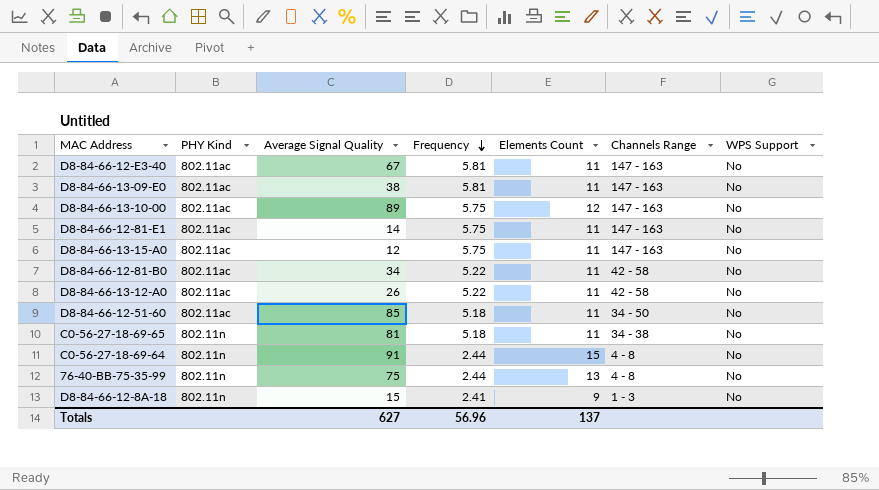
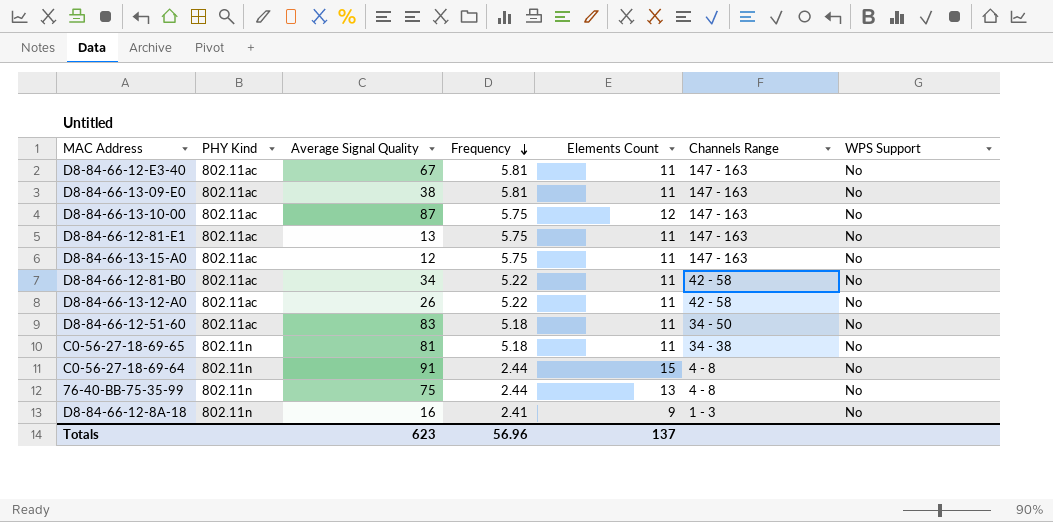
D8-84-66-13-10-00 | Average Signal Quality: 89 -> 87
D8-84-66-12-81-E1 | Average Signal Quality: 14 -> 13
D8-84-66-12-51-60 | Average Signal Quality: 85 -> 83
D8-84-66-12-8A-18 | Average Signal Quality: 15 -> 16
Totals | Average Signal Quality: 627 -> 623

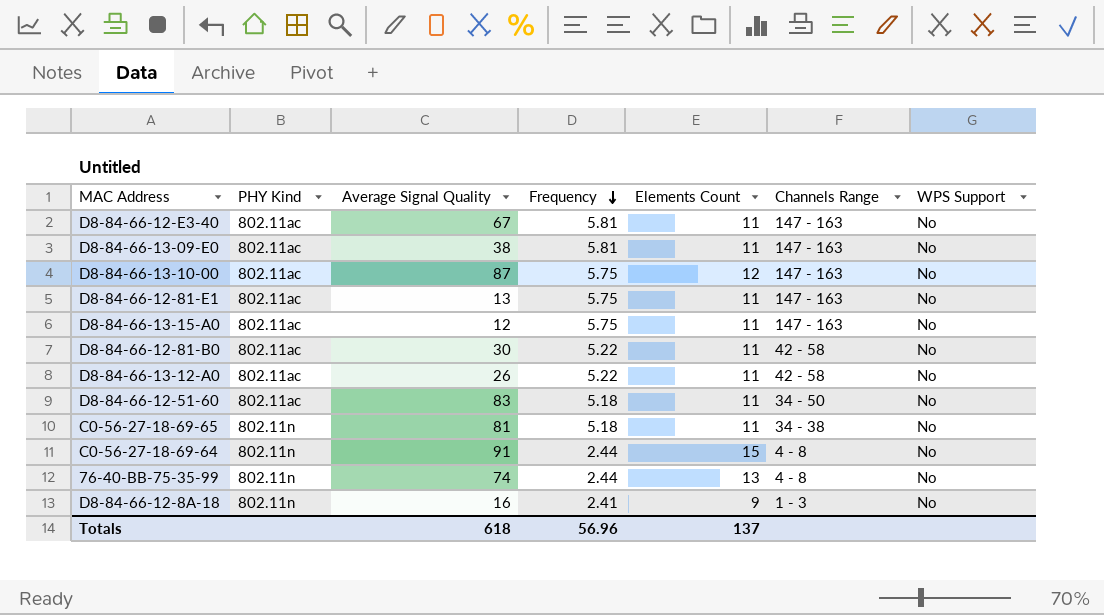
D8-84-66-12-81-B0 | Average Signal Quality: 34 -> 30
76-40-BB-75-35-99 | Average Signal Quality: 75 -> 74
Totals | Average Signal Quality: 623 -> 618

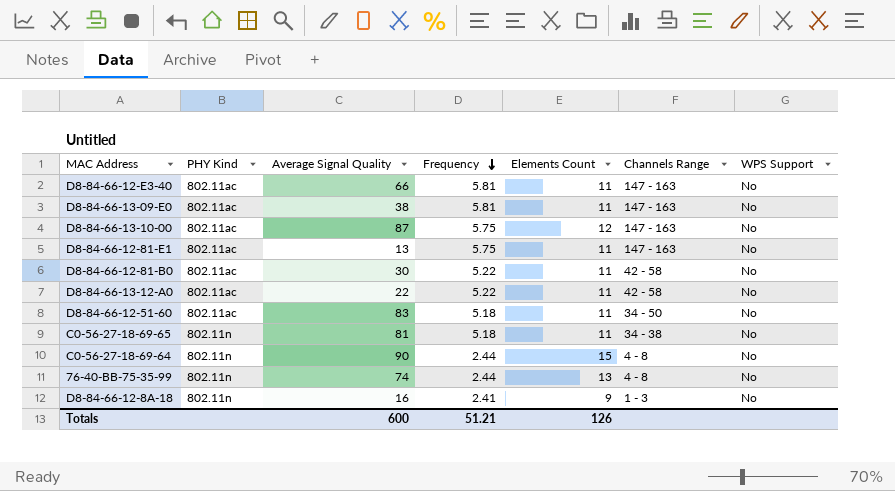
row D8-84-66-13-15-A0: 802.11ac | 12 | 5.75 | 11 | 147 - 163 | No -> none
D8-84-66-12-E3-40 | Average Signal Quality: 67 -> 66
D8-84-66-13-12-A0 | Average Signal Quality: 26 -> 22
C0-56-27-18-69-64 | Average Signal Quality: 91 -> 90
Totals | Average Signal Quality: 618 -> 600
Totals | Frequency: 56.96 -> 51.21
Totals | Elements Count: 137 -> 126

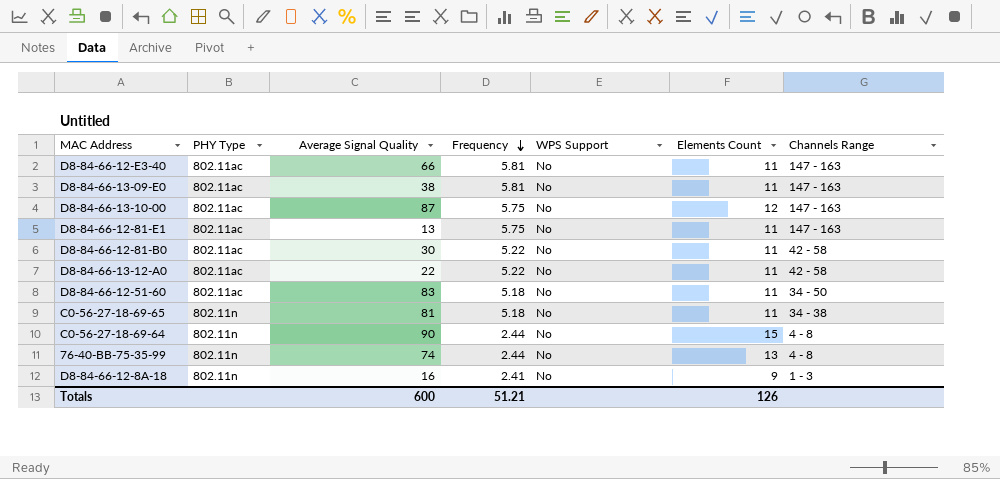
column name: PHY Kind -> PHY Type
column WPS Support | position: 7 -> 5

